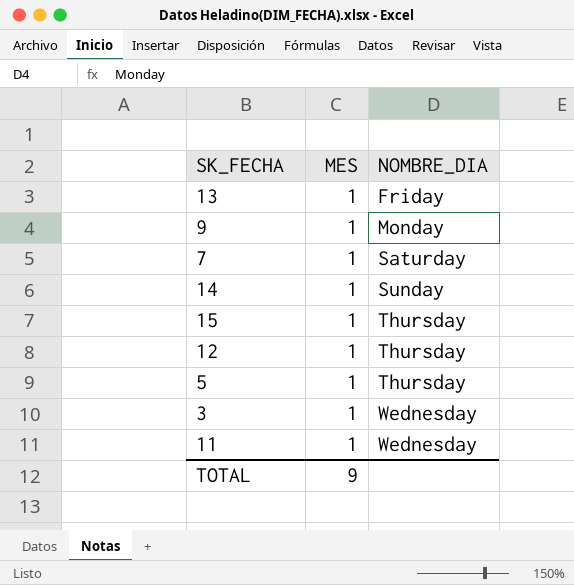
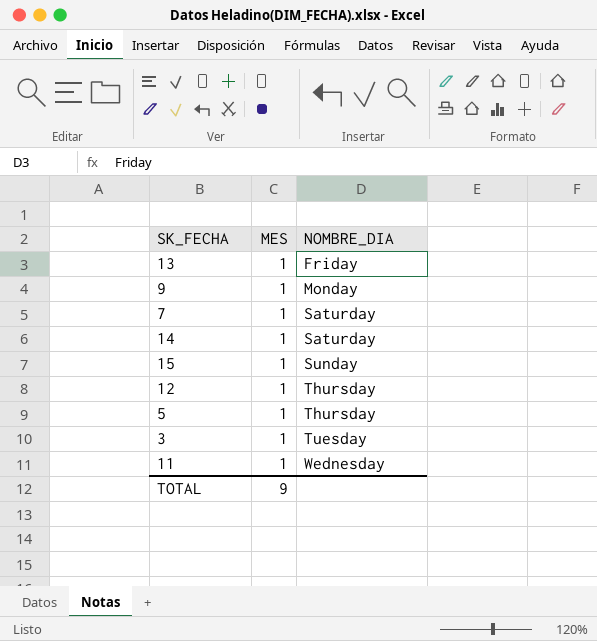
14 | NOMBRE_DIA: Sunday -> Saturday
15 | NOMBRE_DIA: Thursday -> Sunday
3 | NOMBRE_DIA: Wednesday -> Tuesday

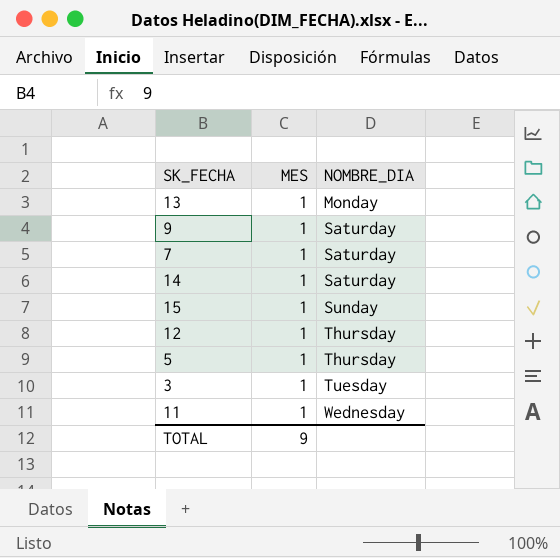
13 | NOMBRE_DIA: Friday -> Monday
9 | NOMBRE_DIA: Monday -> Saturday

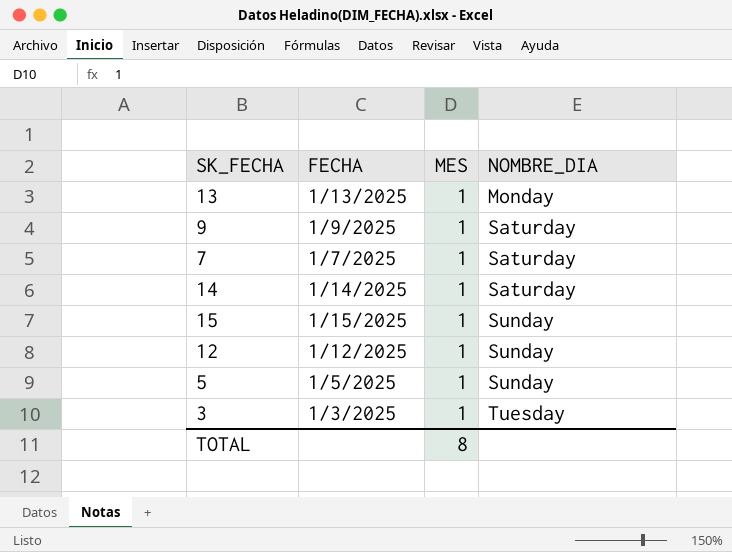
column FECHA | position: none -> 2
row 11: 1 | Wednesday -> none
12 | NOMBRE_DIA: Thursday -> Sunday
5 | NOMBRE_DIA: Thursday -> Sunday
TOTAL | MES: 9 -> 8

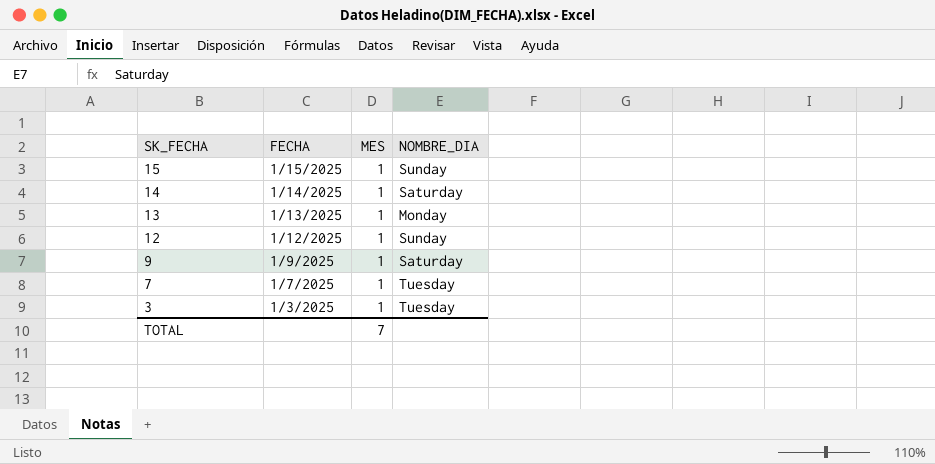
row order: NOMBRE_DIA ascending -> SK_FECHA descending
row 5: 1/5/2025 | 1 | Sunday -> none
7 | NOMBRE_DIA: Saturday -> Tuesday
TOTAL | MES: 8 -> 7

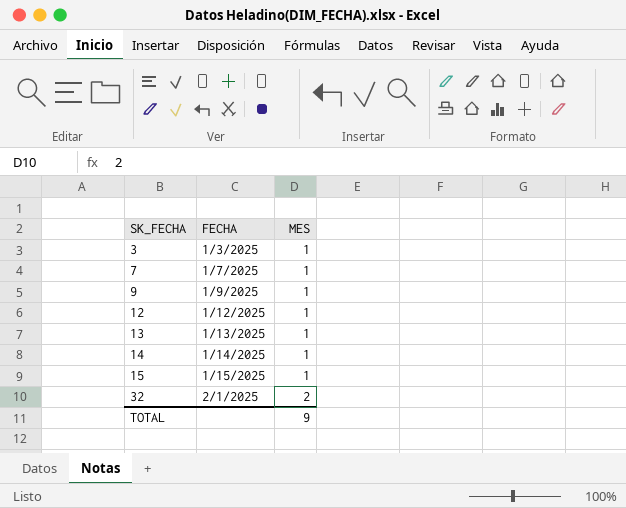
row order: SK_FECHA descending -> SK_FECHA ascending
column NOMBRE_DIA | position: 4 -> none
row 32: none -> 2/1/2025 | 2
TOTAL | MES: 7 -> 9

